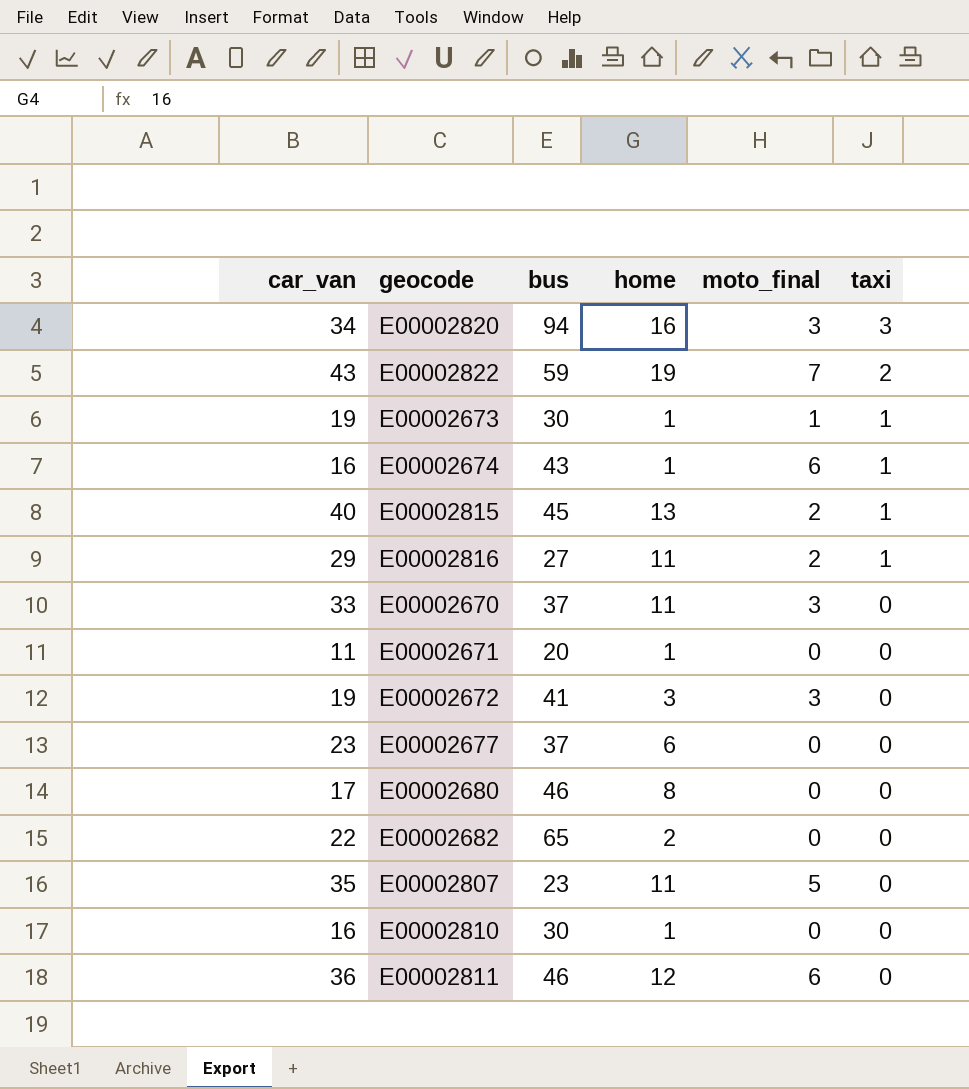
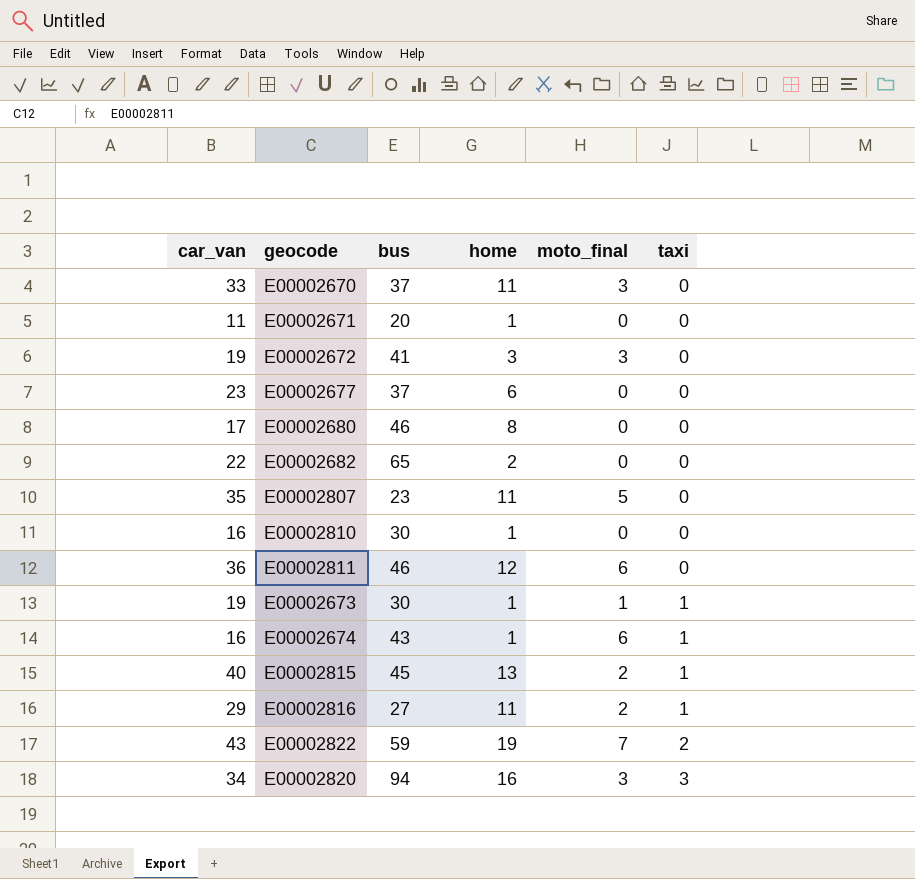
row order: taxi descending -> taxi ascending

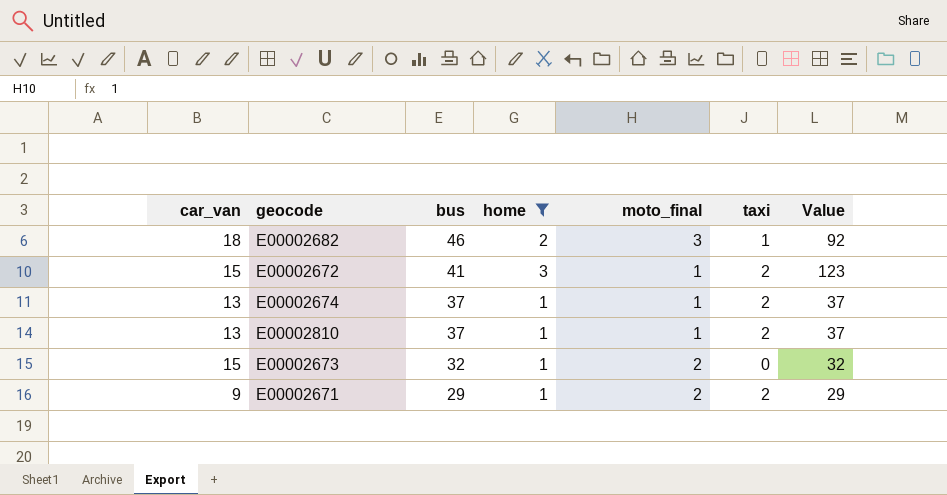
filter: none -> home <= 3
row order: taxi ascending -> bus descending
column Value | formula: none -> [bus] * [home]
E00002682 | car_van: 22 -> 18
E00002682 | bus: 65 -> 46
E00002682 | moto_final: 0 -> 3
E00002682 | taxi: 0 -> 1
E00002672 | car_van: 19 -> 15
E00002672 | moto_final: 3 -> 1
E00002672 | taxi: 0 -> 2
E00002674 | car_van: 16 -> 13
E00002674 | bus: 43 -> 37
E00002674 | moto_final: 6 -> 1
E00002674 | taxi: 1 -> 2
E00002810 | car_van: 16 -> 13
E00002810 | bus: 30 -> 37
E00002810 | moto_final: 0 -> 1
E00002810 | taxi: 0 -> 2
E00002673 | car_van: 19 -> 15
E00002673 | bus: 30 -> 32
E00002673 | moto_final: 1 -> 2
E00002673 | taxi: 1 -> 0
E00002671 | car_van: 11 -> 9
E00002671 | bus: 20 -> 29
E00002671 | moto_final: 0 -> 2
E00002671 | taxi: 0 -> 2

